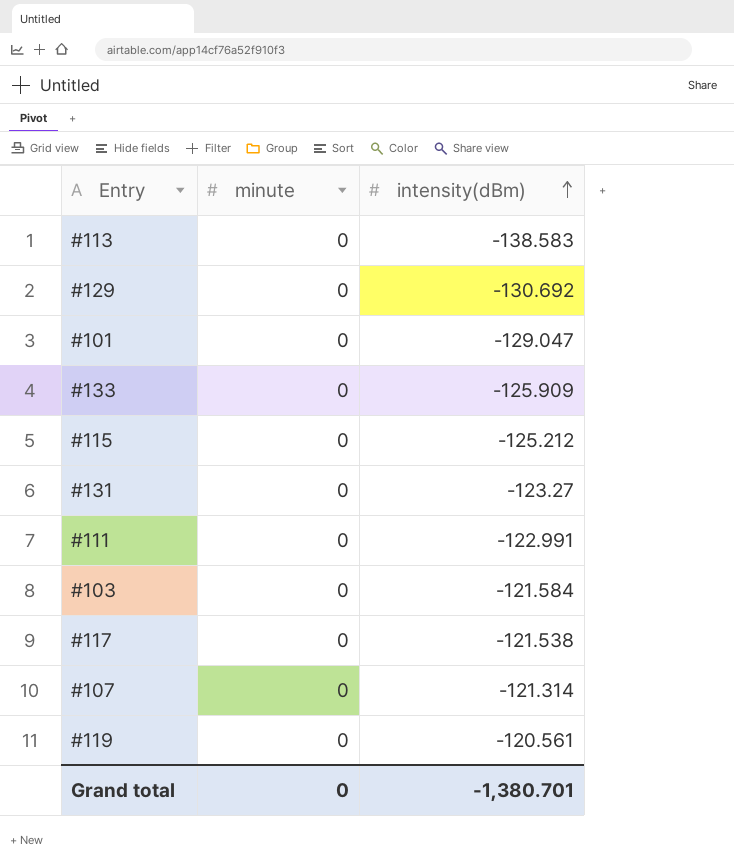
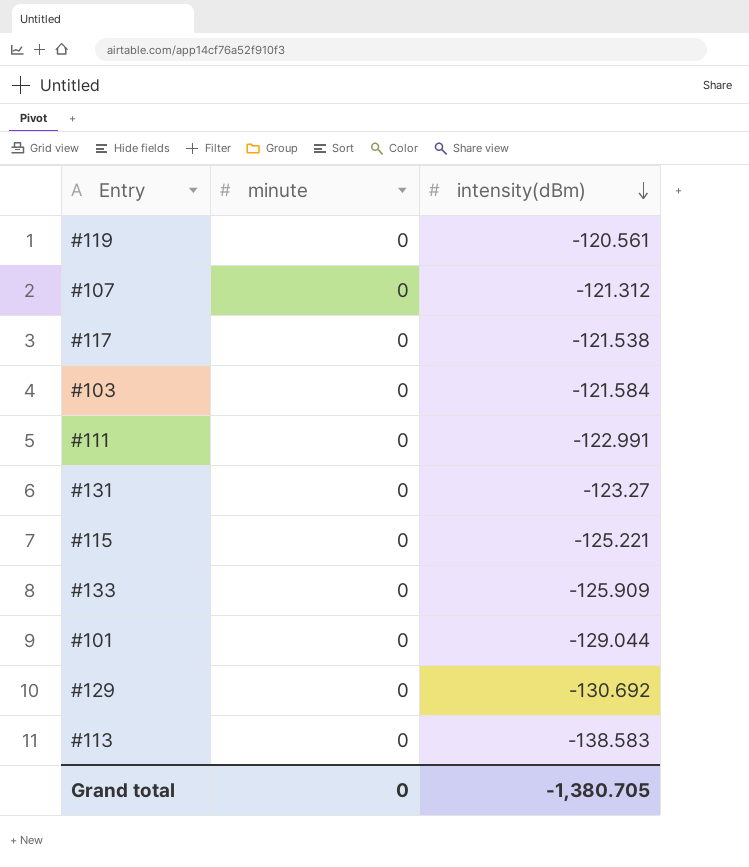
row order: intensity(dBm) ascending -> intensity(dBm) descending
#107 | intensity(dBm): -121.314 -> -121.312
#115 | intensity(dBm): -125.212 -> -125.221
#101 | intensity(dBm): -129.047 -> -129.044
Grand total | intensity(dBm): -1,380.701 -> -1,380.705

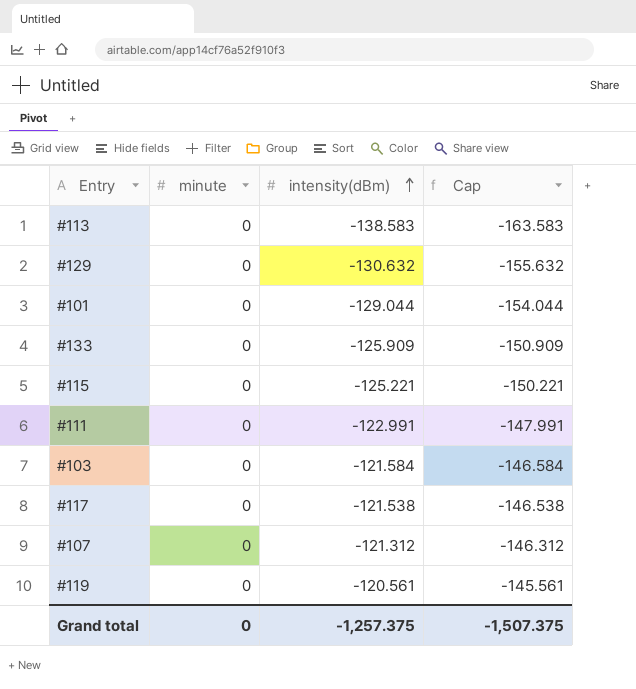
row order: intensity(dBm) descending -> intensity(dBm) ascending
column Cap | formula: none -> [intensity(dBm)] - 25
row #131: 0 | -123.27 -> none
#129 | intensity(dBm): -130.692 -> -130.632
Grand total | intensity(dBm): -1,380.705 -> -1,257.375

